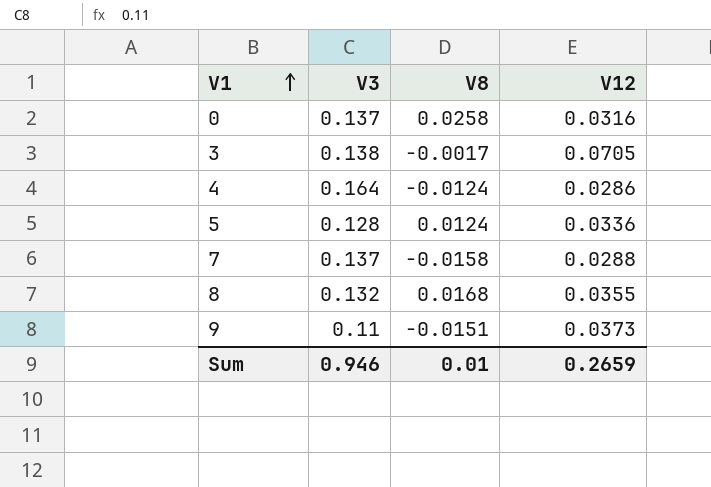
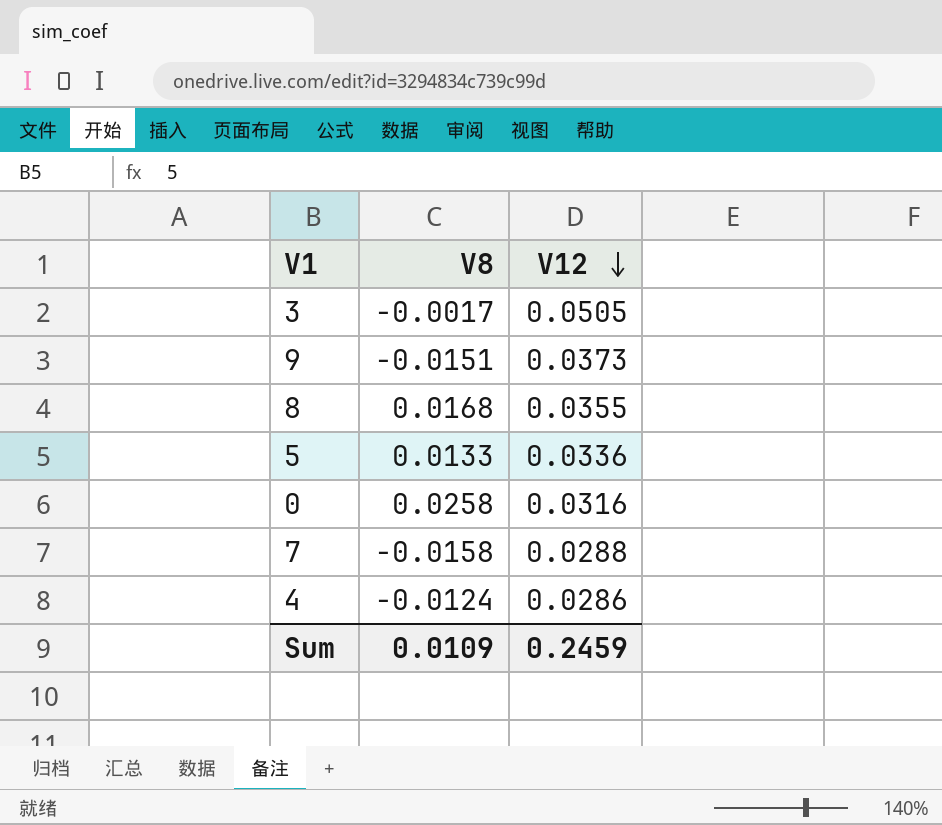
row order: V1 ascending -> V12 descending
column V3 | position: 2 -> none
3 | V12: 0.0705 -> 0.0505
5 | V8: 0.0124 -> 0.0133
Sum | V8: 0.01 -> 0.0109
Sum | V12: 0.2659 -> 0.2459

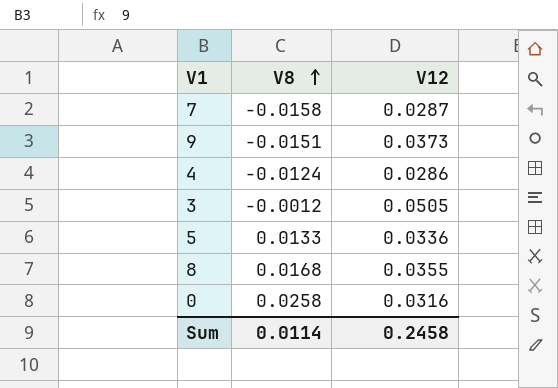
row order: V12 descending -> V8 ascending
7 | V12: 0.0288 -> 0.0287
3 | V8: -0.0017 -> -0.0012
Sum | V8: 0.0109 -> 0.0114
Sum | V12: 0.2459 -> 0.2458

